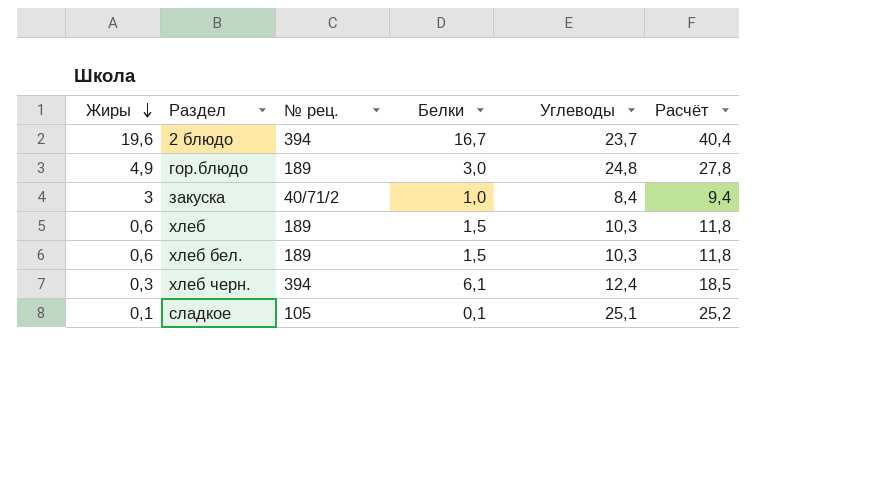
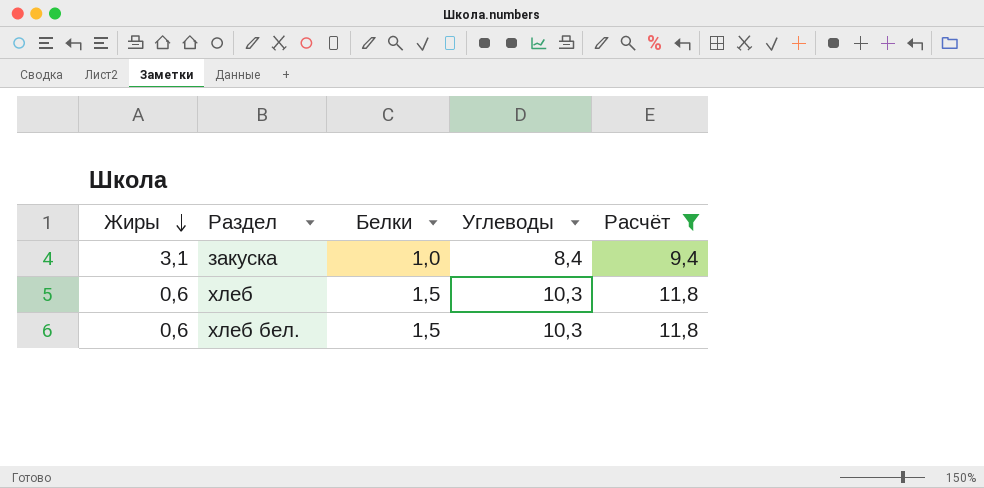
filter: none -> Расчёт <= 11,8
column № рец. | position: 3 -> none
закуска | Жиры: 3 -> 3,1

